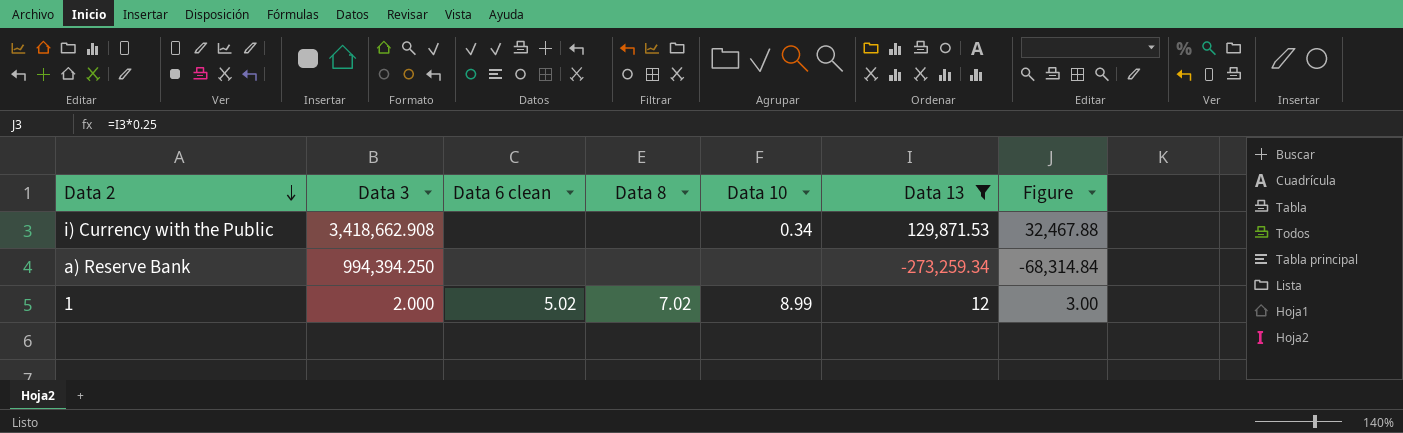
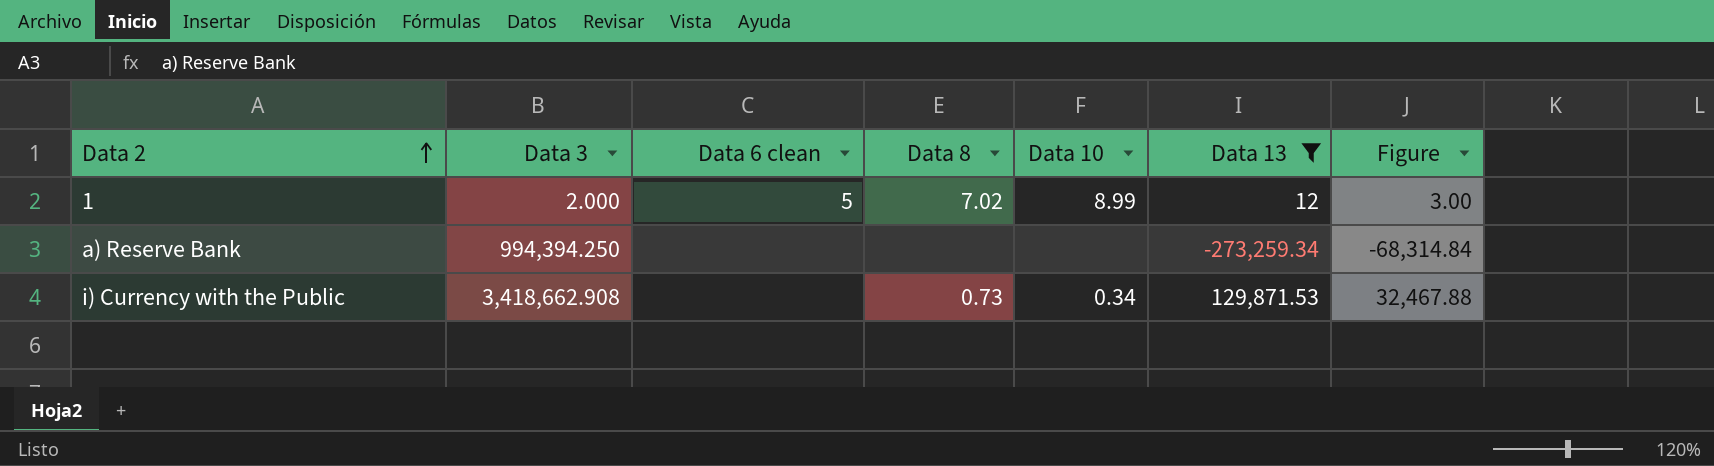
row order: Data 2 descending -> Data 2 ascending
1 | Data 6 clean: 5.02 -> 5
i) Currency with the Public | Data 8: none -> 0.73

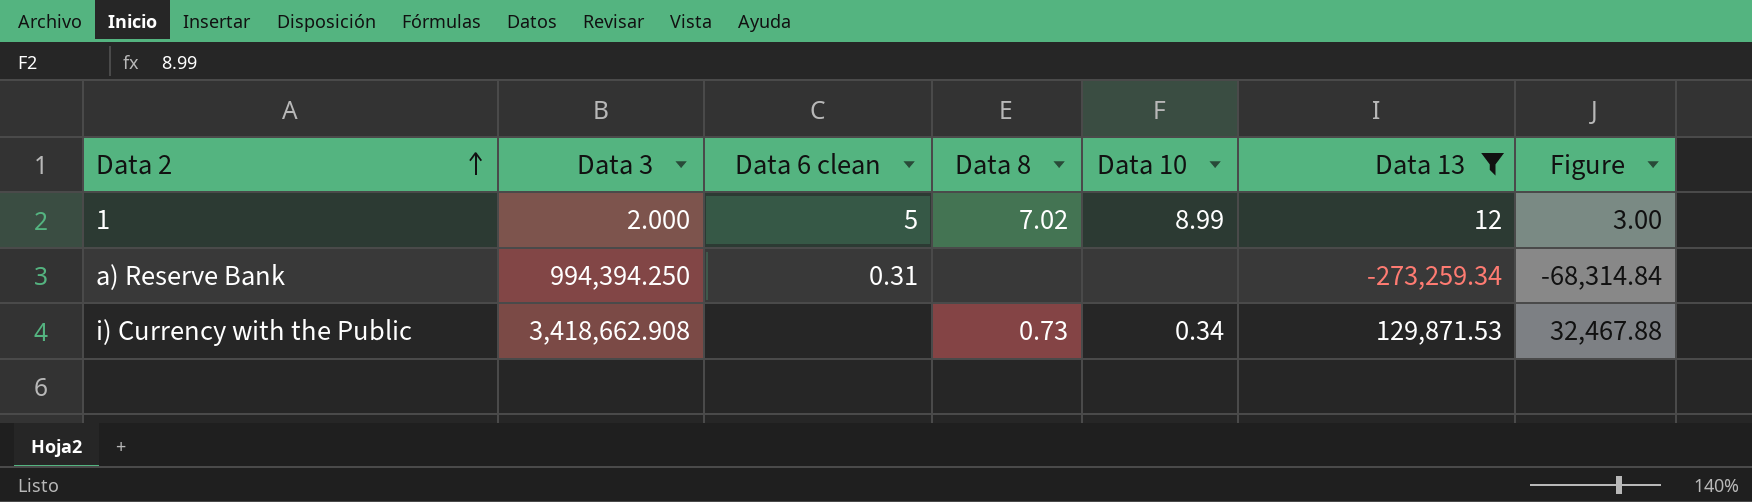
a) Reserve Bank | Data 6 clean: none -> 0.31

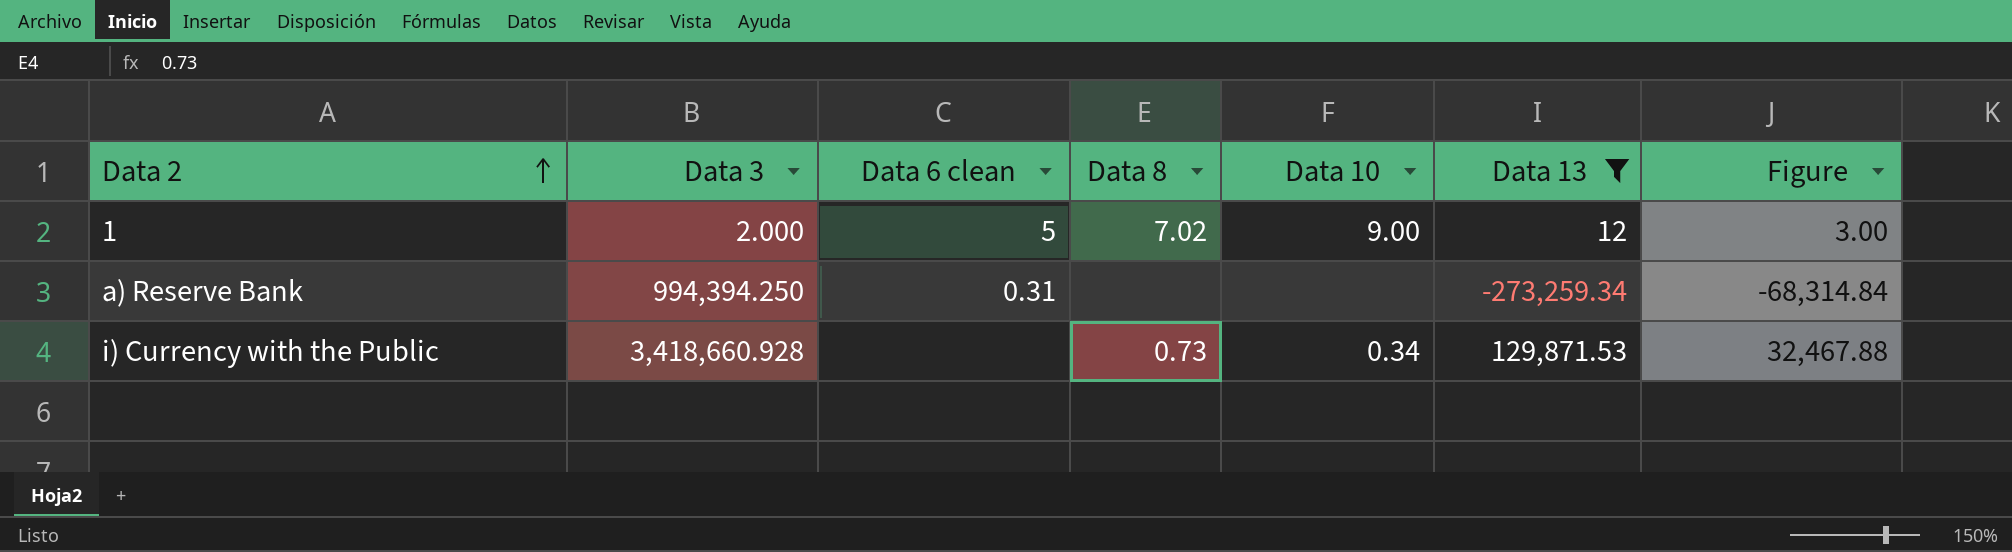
1 | Data 10: 8.99 -> 9.00
i) Currency with the Public | Data 3: 3,418,662.908 -> 3,418,660.928

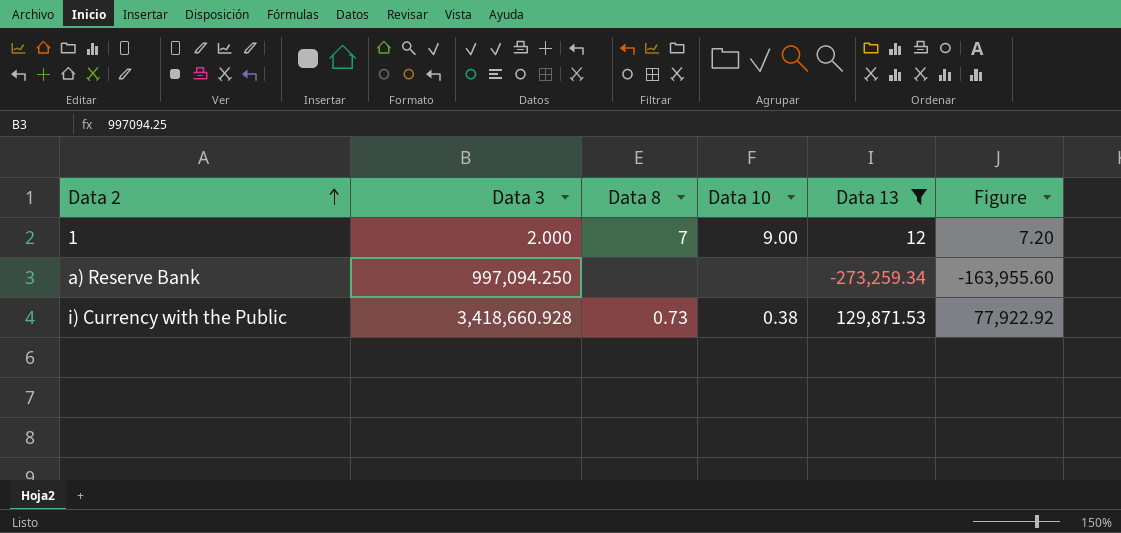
column Data 6 clean | position: 3 -> none
column Figure | formula: [Data 13] * 0.25 -> [Data 13] * 0.6
1 | Data 8: 7.02 -> 7
a) Reserve Bank | Data 3: 994,394.250 -> 997,094.250
i) Currency with the Public | Data 10: 0.34 -> 0.38

